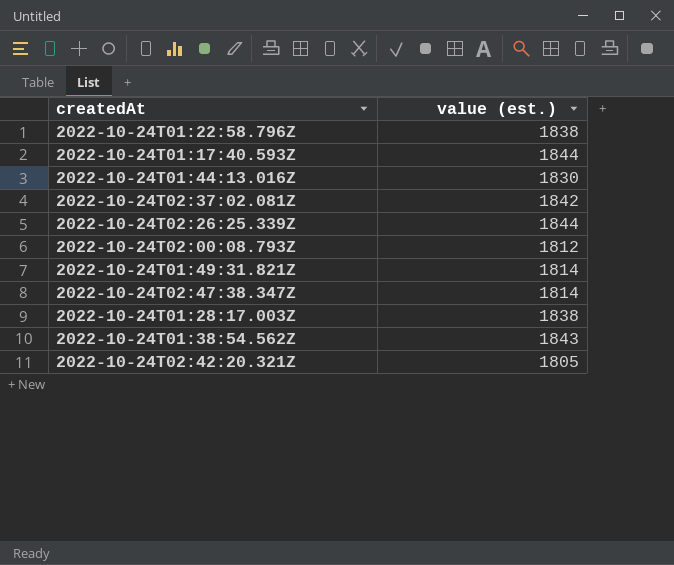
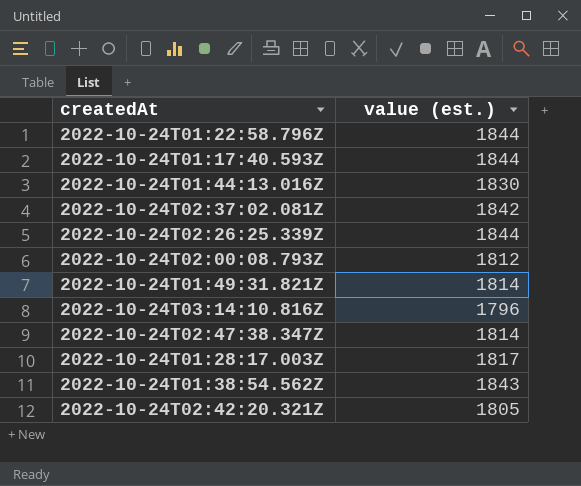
2022-10-24T01:22:58.796Z | value (est.): 1838 -> 1844
row 2022-10-24T03:14:10.816Z: none -> 1796
2022-10-24T01:28:17.003Z | value (est.): 1838 -> 1817

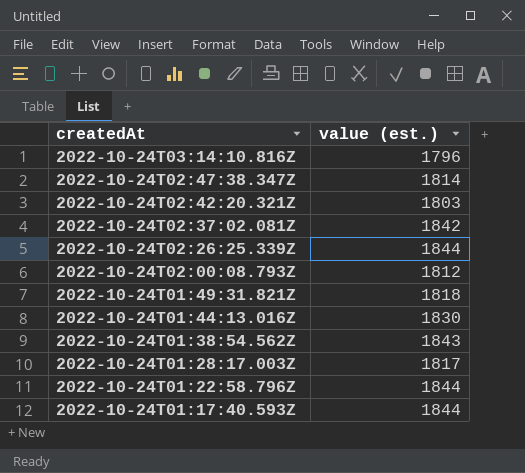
row order: none -> createdAt descending
2022-10-24T02:42:20.321Z | value (est.): 1805 -> 1803
2022-10-24T01:49:31.821Z | value (est.): 1814 -> 1818

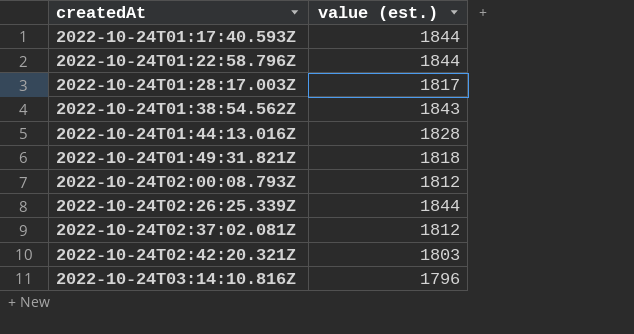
row order: createdAt descending -> createdAt ascending
row 2022-10-24T02:47:38.347Z: 1814 -> none
2022-10-24T01:44:13.016Z | value (est.): 1830 -> 1828
2022-10-24T02:37:02.081Z | value (est.): 1842 -> 1812

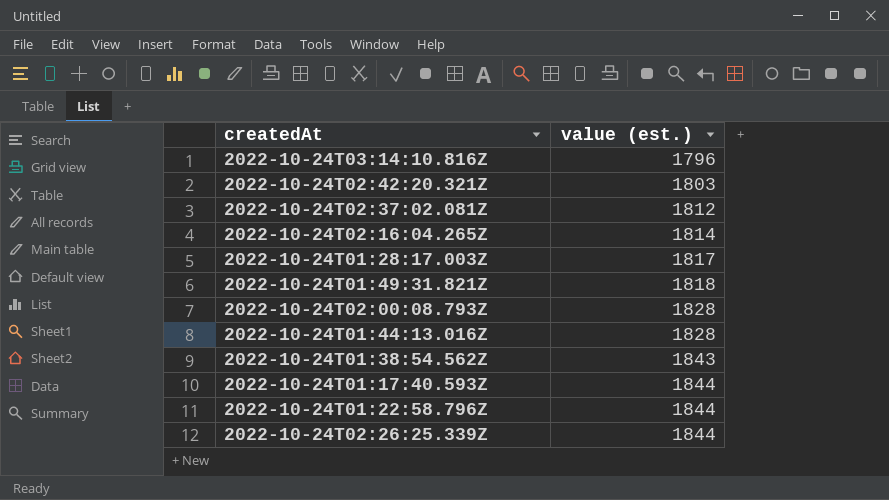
row order: createdAt ascending -> value (est.) ascending
row 2022-10-24T02:16:04.265Z: none -> 1814
2022-10-24T02:00:08.793Z | value (est.): 1812 -> 1828

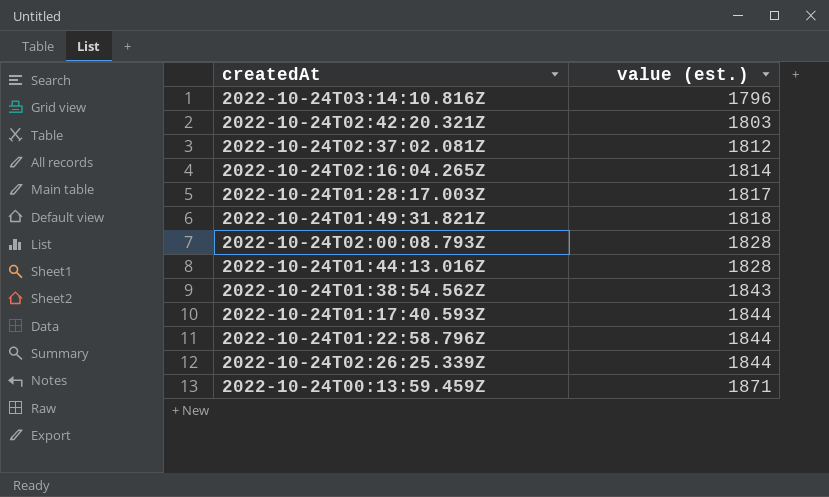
row 2022-10-24T00:13:59.459Z: none -> 1871

